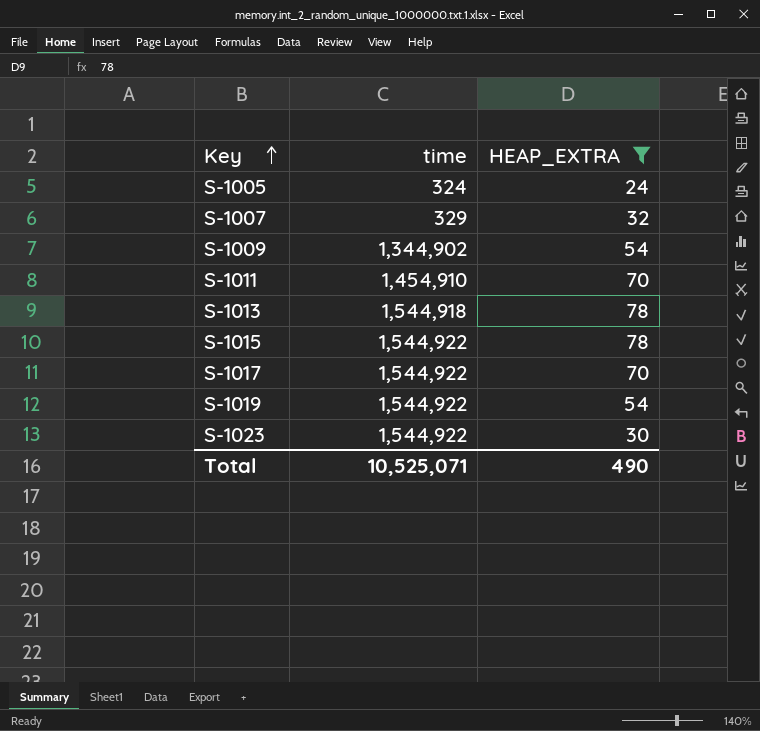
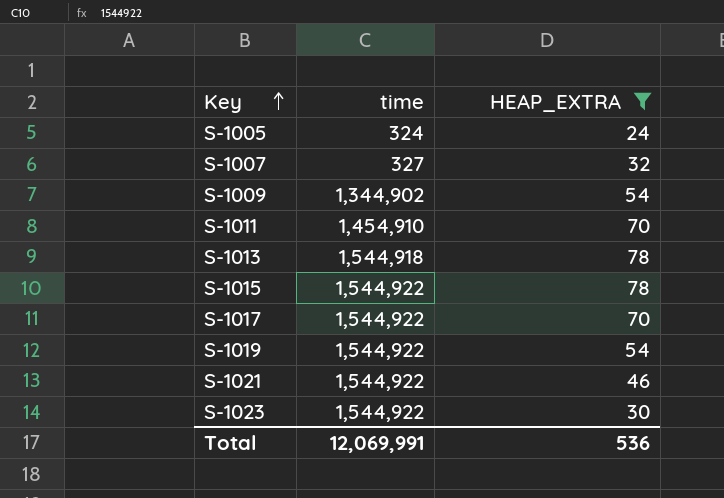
S-1007 | time: 329 -> 327
row S-1021: none -> 1,544,922 | 46
Total | time: 10,525,071 -> 12,069,991
Total | HEAP_EXTRA: 490 -> 536

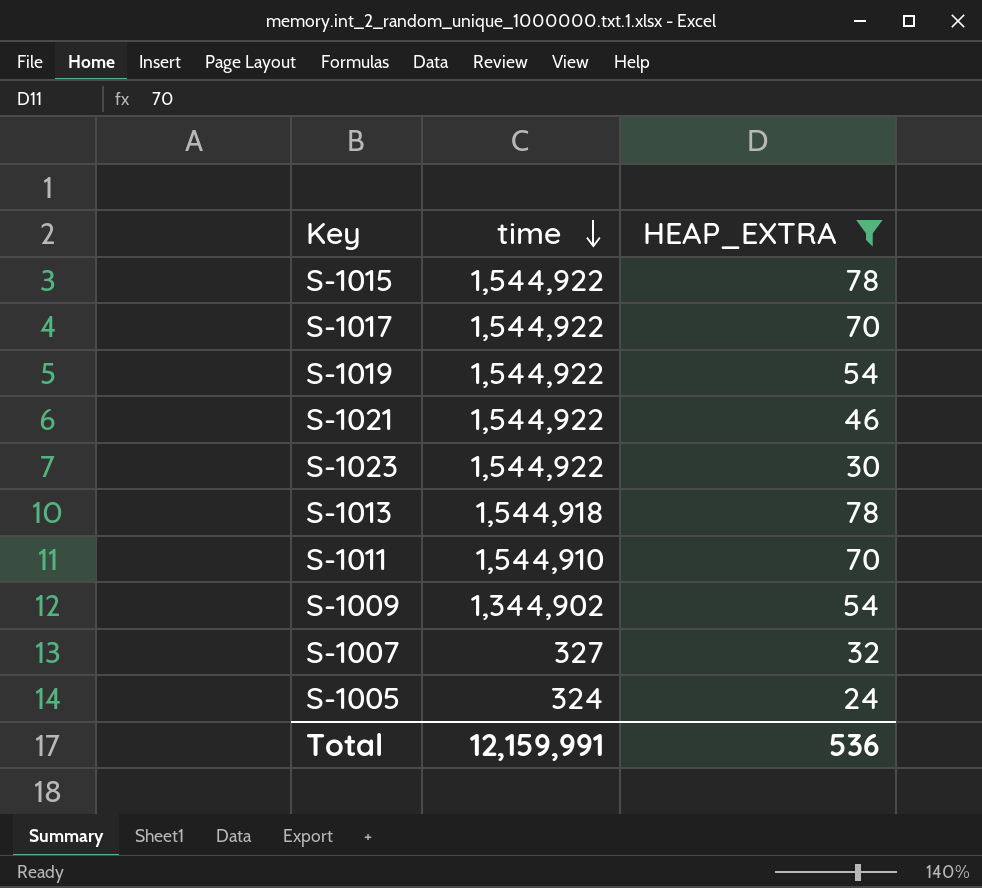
row order: Key ascending -> time descending
S-1011 | time: 1,454,910 -> 1,544,910
Total | time: 12,069,991 -> 12,159,991

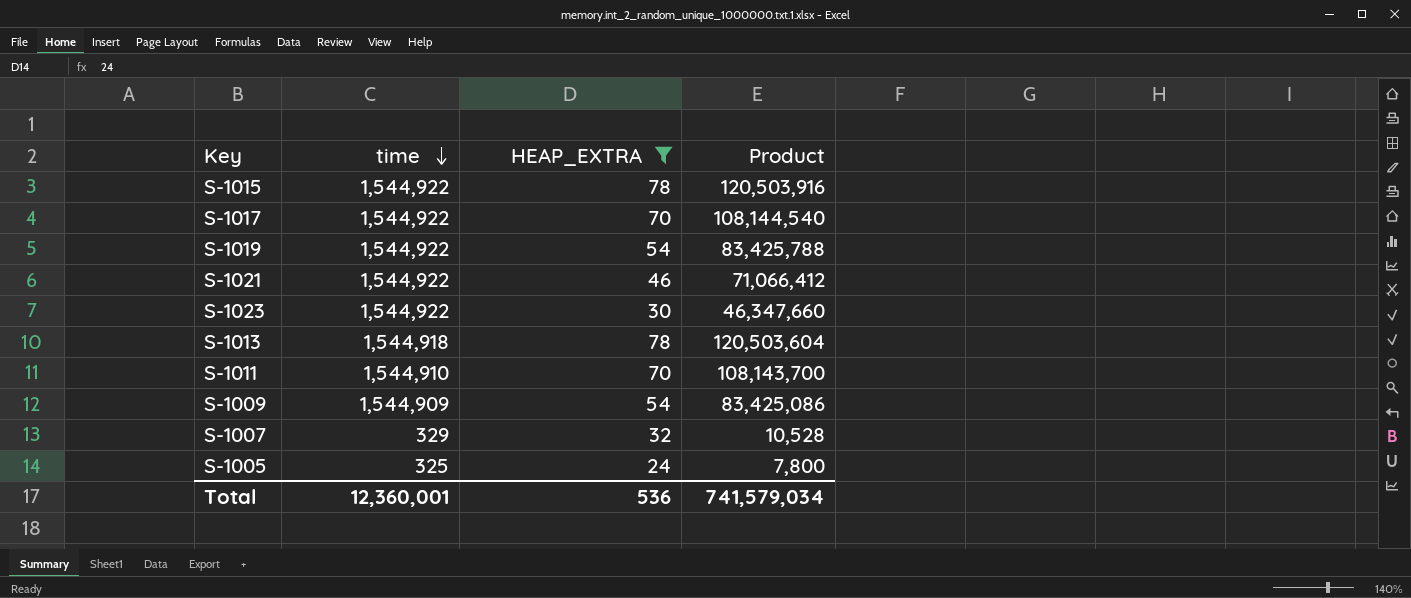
column Product | formula: none -> [time] * [HEAP_EXTRA]
S-1009 | time: 1,344,902 -> 1,544,909
S-1007 | time: 327 -> 329
S-1005 | time: 324 -> 325
Total | time: 12,159,991 -> 12,360,001

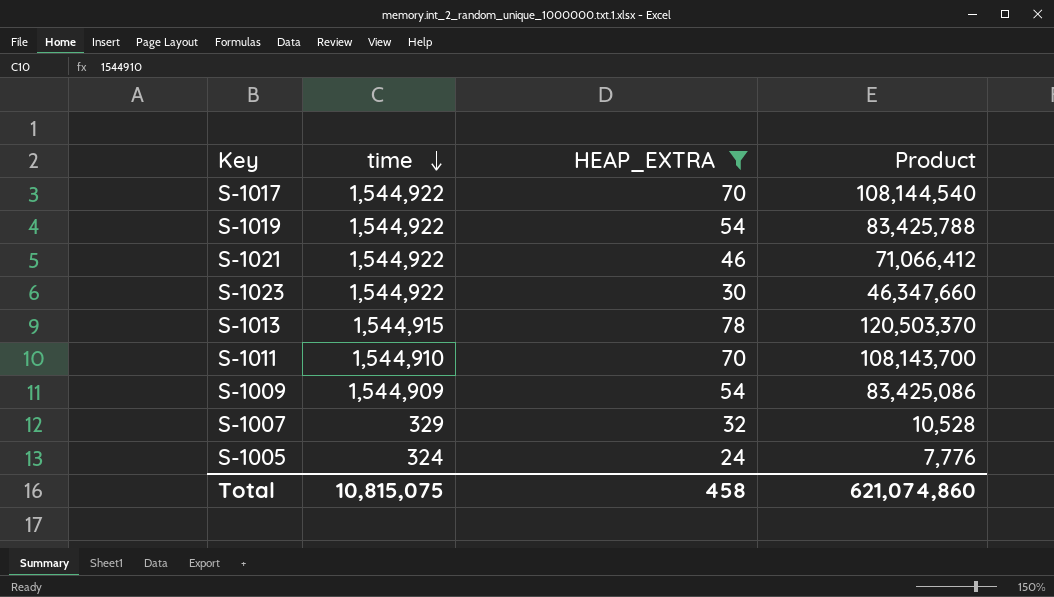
row S-1015: 1,544,922 | 78 | 120,503,916 -> none
S-1013 | time: 1,544,918 -> 1,544,915
S-1013 | Product: 120,503,604 -> 120,503,370
S-1005 | time: 325 -> 324
S-1005 | Product: 7,800 -> 7,776
Total | time: 12,360,001 -> 10,815,075
Total | HEAP_EXTRA: 536 -> 458
Total | Product: 741,579,034 -> 621,074,860

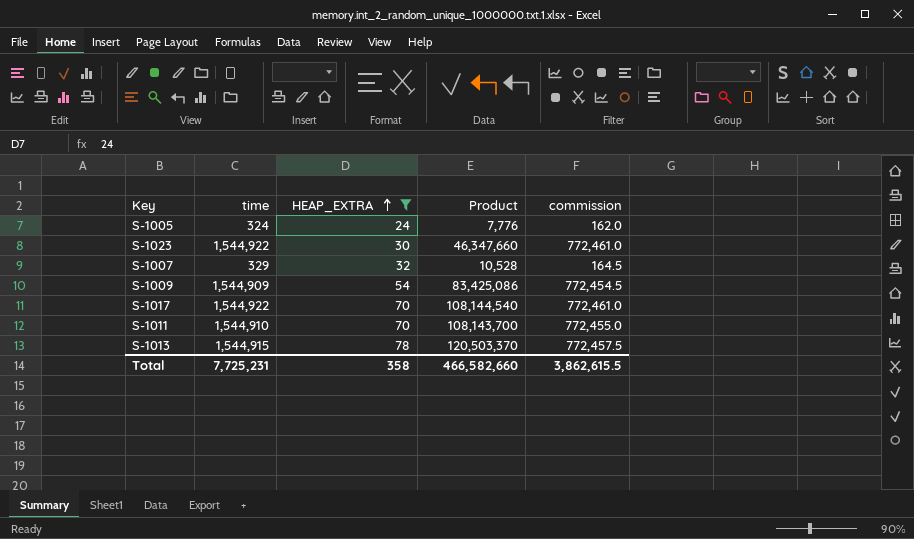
row order: time descending -> HEAP_EXTRA ascending
column commission | formula: none -> [time] * 0.5
row S-1019: 1,544,922 | 54 | 83,425,788 -> none
row S-1021: 1,544,922 | 46 | 71,066,412 -> none
Total | time: 10,815,075 -> 7,725,231
Total | HEAP_EXTRA: 458 -> 358
Total | Product: 621,074,860 -> 466,582,660

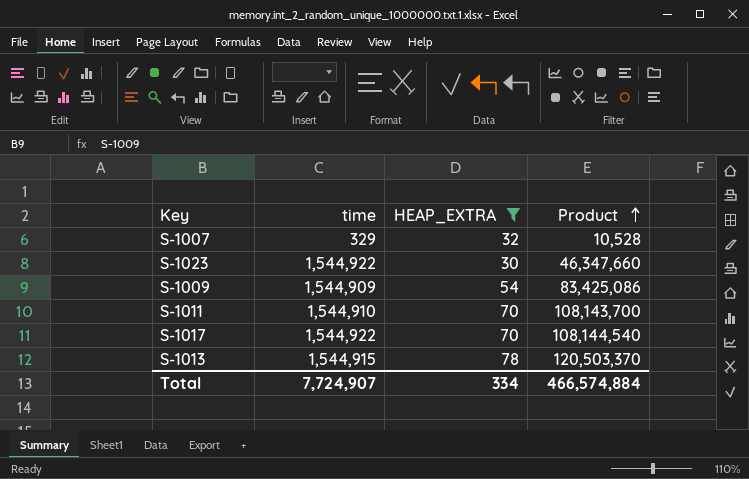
row order: HEAP_EXTRA ascending -> Product ascending
column commission | formula: [time] * 0.5 -> none
row S-1005: 324 | 24 | 7,776 | 162.0 -> none
Total | time: 7,725,231 -> 7,724,907
Total | HEAP_EXTRA: 358 -> 334
Total | Product: 466,582,660 -> 466,574,884

